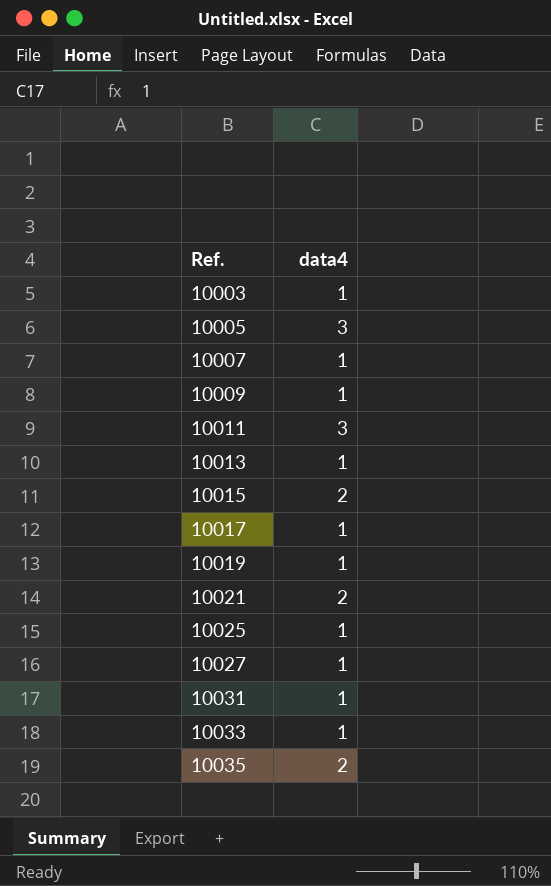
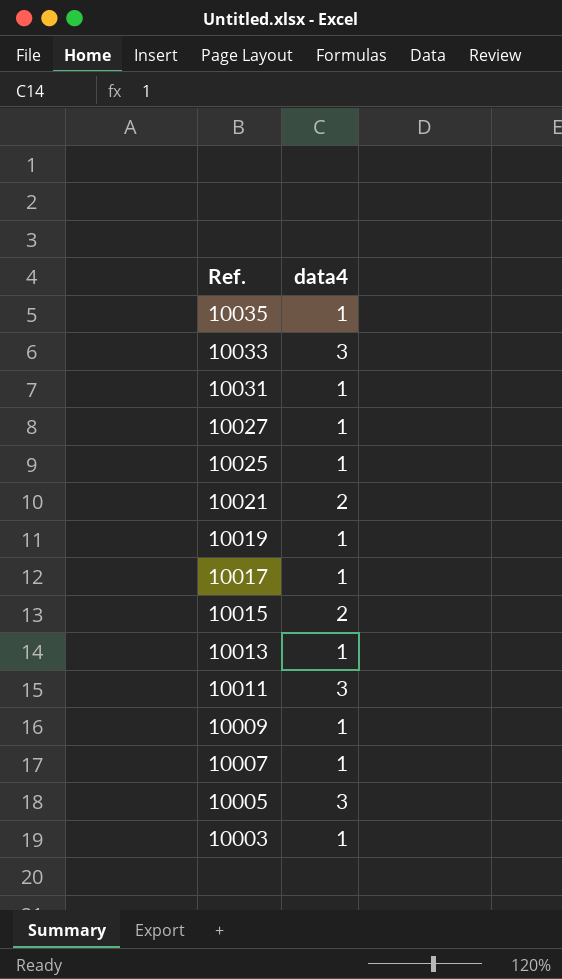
row order: Ref. ascending -> Ref. descending
10035 | data4: 2 -> 1
10033 | data4: 1 -> 3

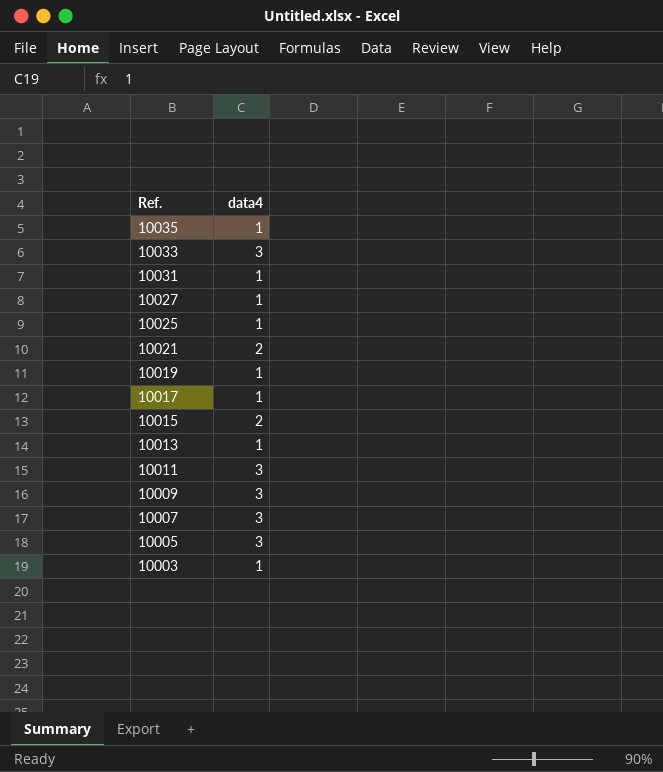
10009 | data4: 1 -> 3
10007 | data4: 1 -> 3

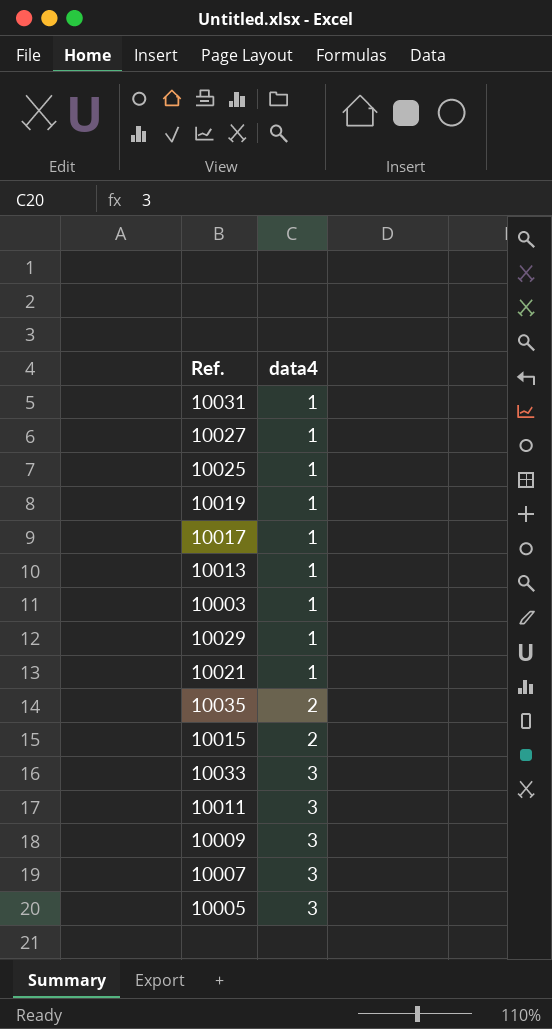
row order: Ref. descending -> data4 ascending
row 10029: none -> 1
10021 | data4: 2 -> 1
10035 | data4: 1 -> 2

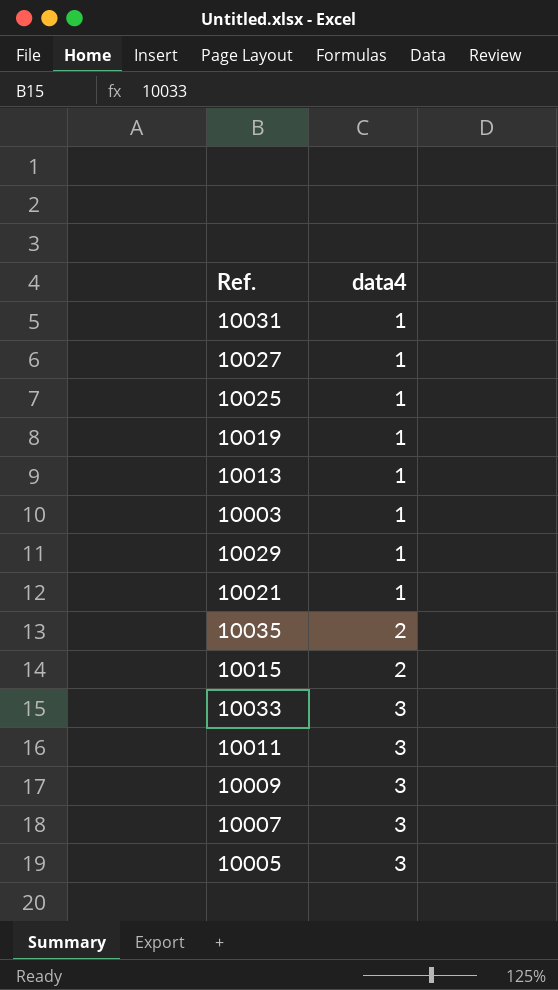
row 10017: 1 -> none

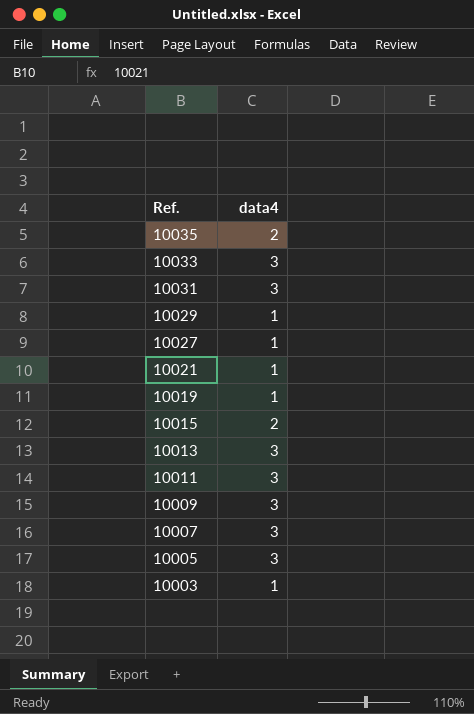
row order: data4 ascending -> Ref. descending
row 10025: 1 -> none
10031 | data4: 1 -> 3
10013 | data4: 1 -> 3

